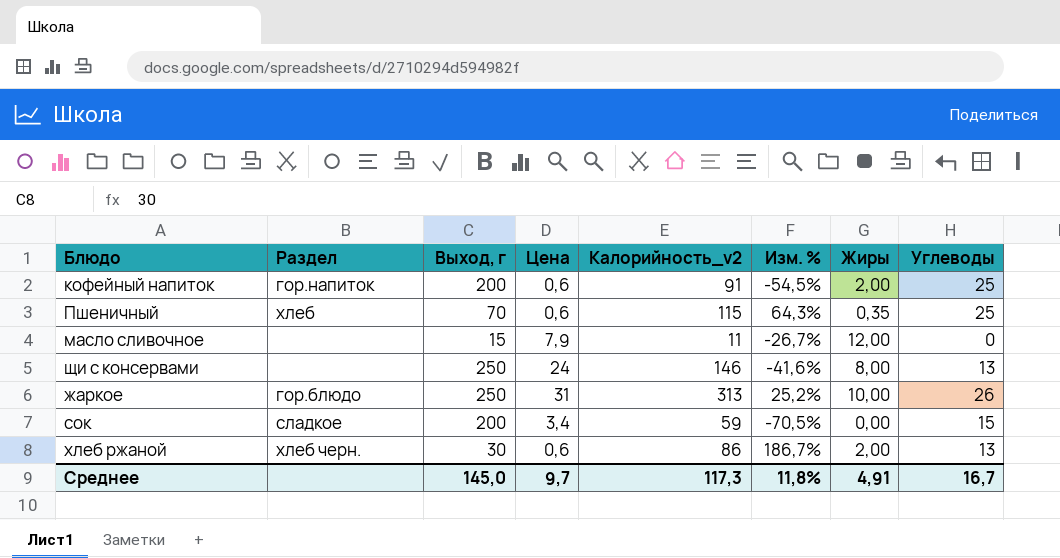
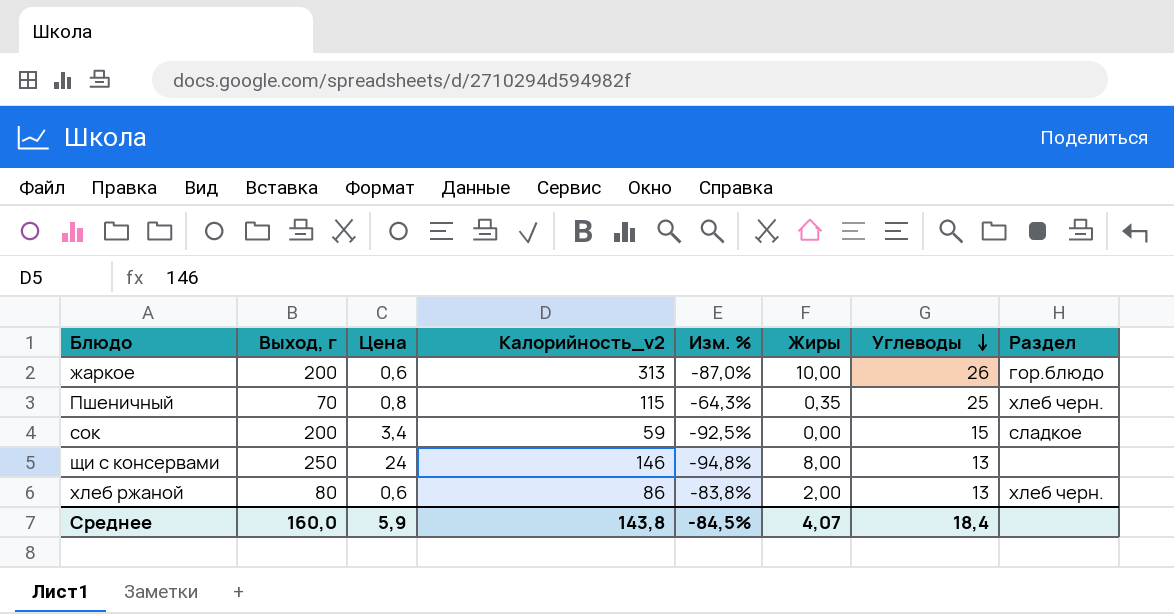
row order: none -> Углеводы descending
column Изм. % | formula: ([Калорийность_v2] - [Выход, г]) / [Выход, г] -> ([Углеводы] - [Выход, г]) / [Выход, г]
column Раздел | position: 2 -> 8
row кофейный напиток: гор.напиток | 200 | 0,6 | 91 | -54,5% | 2,00 | 25 -> none
row масло сливочное: none | 15 | 7,9 | 11 | -26,7% | 12,00 | 0 -> none
жаркое | Выход, г: 250 -> 200
жаркое | Цена: 31 -> 0,6
Пшеничный | Цена: 0,6 -> 0,8
Пшеничный | Раздел: хлеб -> хлеб черн.
хлеб ржаной | Выход, г: 30 -> 80
Среднее | Выход, г: 145,0 -> 160,0
Среднее | Цена: 9,7 -> 5,9
Среднее | Калорийность_v2: 117,3 -> 143,8
Среднее | Изм. %: 11,8% -> -84,5%
Среднее | Жиры: 4,91 -> 4,07
Среднее | Углеводы: 16,7 -> 18,4

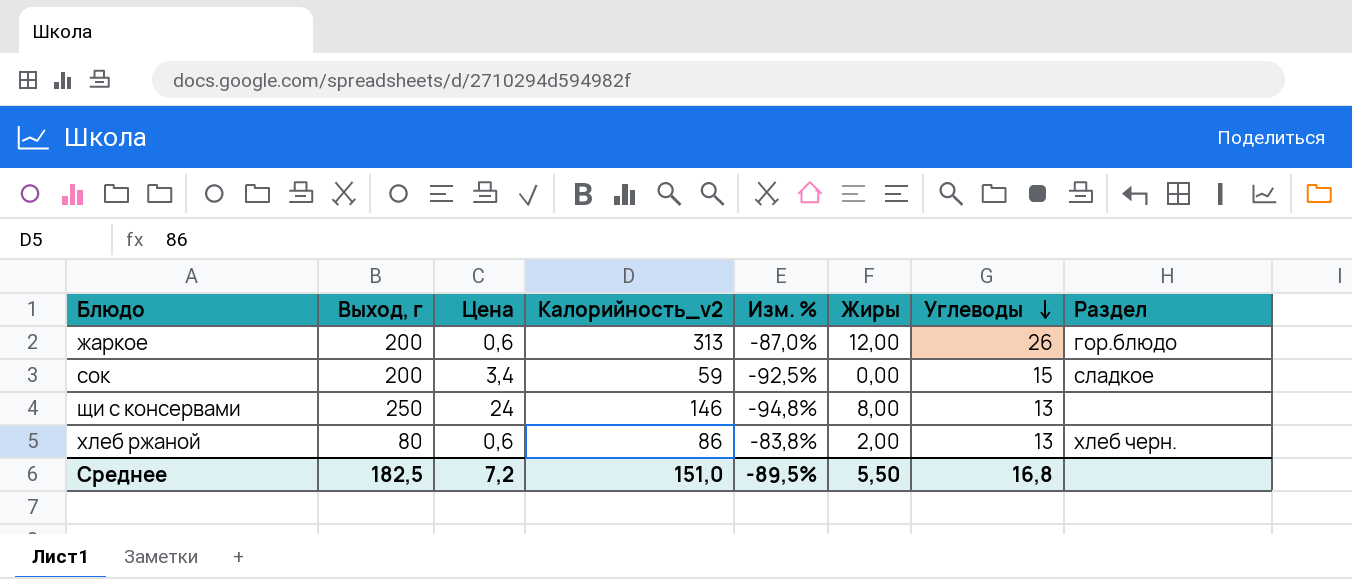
row Пшеничный: 70 | 0,8 | 115 | -64,3% | 0,35 | 25 | хлеб черн. -> none
жаркое | Жиры: 10,00 -> 12,00
Среднее | Выход, г: 160,0 -> 182,5
Среднее | Цена: 5,9 -> 7,2
Среднее | Калорийность_v2: 143,8 -> 151,0
Среднее | Изм. %: -84,5% -> -89,5%
Среднее | Жиры: 4,07 -> 5,50
Среднее | Углеводы: 18,4 -> 16,8

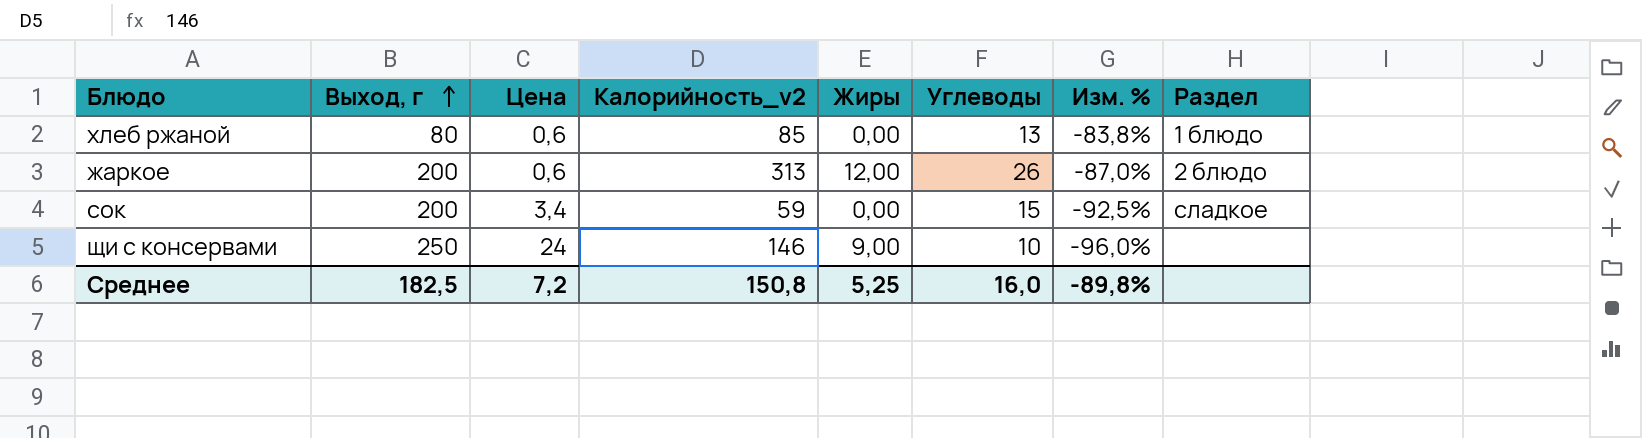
row order: Углеводы descending -> Выход, г ascending
column Изм. % | position: 5 -> 7
хлеб ржаной | Калорийность_v2: 86 -> 85
хлеб ржаной | Жиры: 2,00 -> 0,00
хлеб ржаной | Раздел: хлеб черн. -> 1 блюдо
жаркое | Раздел: гор.блюдо -> 2 блюдо
щи с консервами | Жиры: 8,00 -> 9,00
щи с консервами | Углеводы: 13 -> 10
щи с консервами | Изм. %: -94,8% -> -96,0%
Среднее | Калорийность_v2: 151,0 -> 150,8
Среднее | Жиры: 5,50 -> 5,25
Среднее | Углеводы: 16,8 -> 16,0
Среднее | Изм. %: -89,5% -> -89,8%

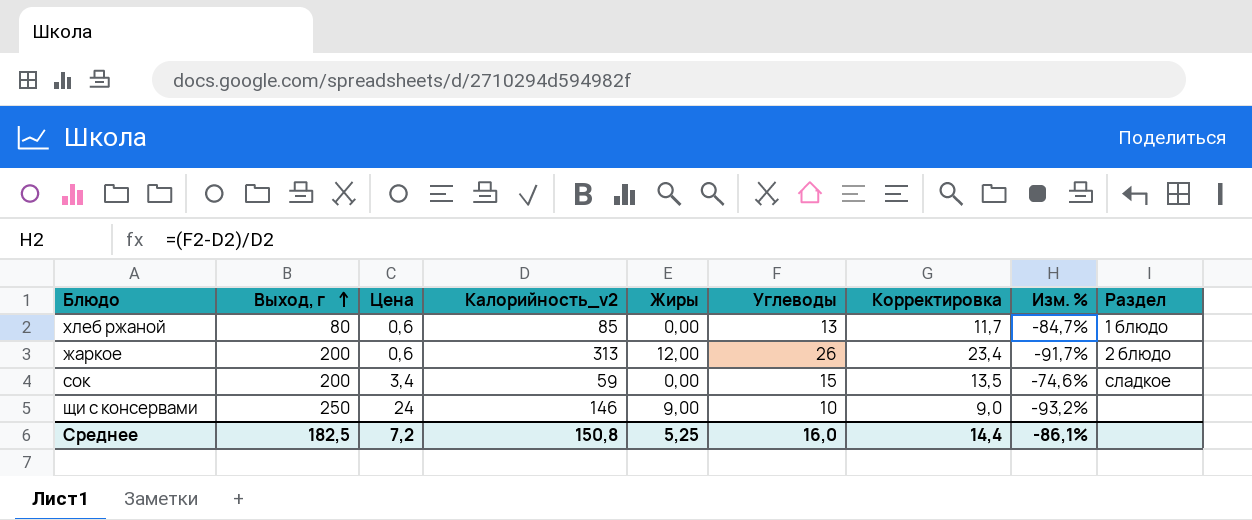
column Корректировка | formula: none -> [Углеводы] * 0,9
column Изм. % | formula: ([Углеводы] - [Выход, г]) / [Выход, г] -> ([Углеводы] - [Калорийность_v2]) / [Калорийность_v2]
Среднее | Изм. %: -89,8% -> -86,1%

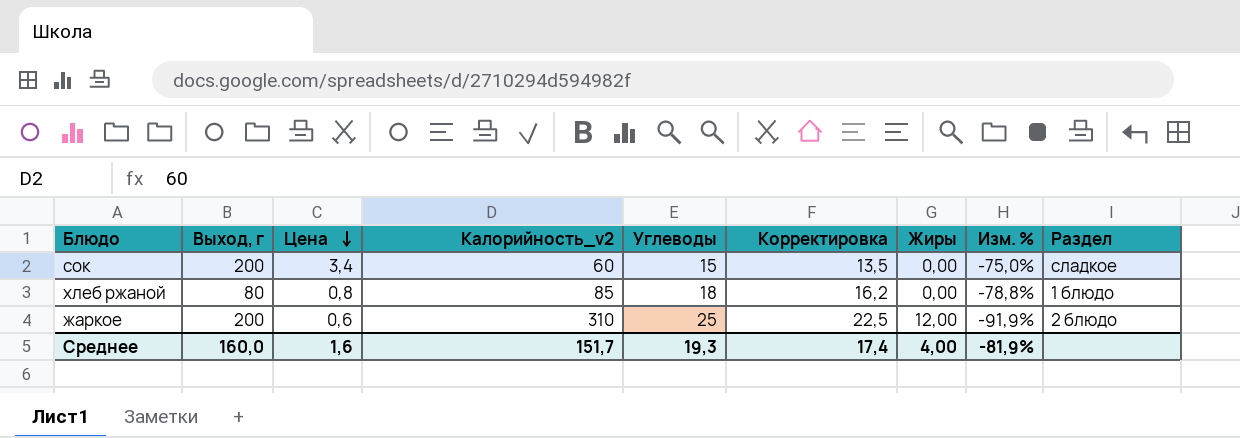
row order: Выход, г ascending -> Цена descending
column Жиры | position: 5 -> 7
row щи с консервами: 250 | 24 | 146 | 9,00 | 10 | 9,0 | -93,2% | none -> none
сок | Калорийность_v2: 59 -> 60
сок | Изм. %: -74,6% -> -75,0%
хлеб ржаной | Цена: 0,6 -> 0,8
хлеб ржаной | Углеводы: 13 -> 18
хлеб ржаной | Корректировка: 11,7 -> 16,2
хлеб ржаной | Изм. %: -84,7% -> -78,8%
жаркое | Калорийность_v2: 313 -> 310
жаркое | Углеводы: 26 -> 25
жаркое | Корректировка: 23,4 -> 22,5
жаркое | Изм. %: -91,7% -> -91,9%
Среднее | Выход, г: 182,5 -> 160,0
Среднее | Цена: 7,2 -> 1,6
Среднее | Калорийность_v2: 150,8 -> 151,7
Среднее | Углеводы: 16,0 -> 19,3
Среднее | Корректировка: 14,4 -> 17,4
Среднее | Жиры: 5,25 -> 4,00
Среднее | Изм. %: -86,1% -> -81,9%

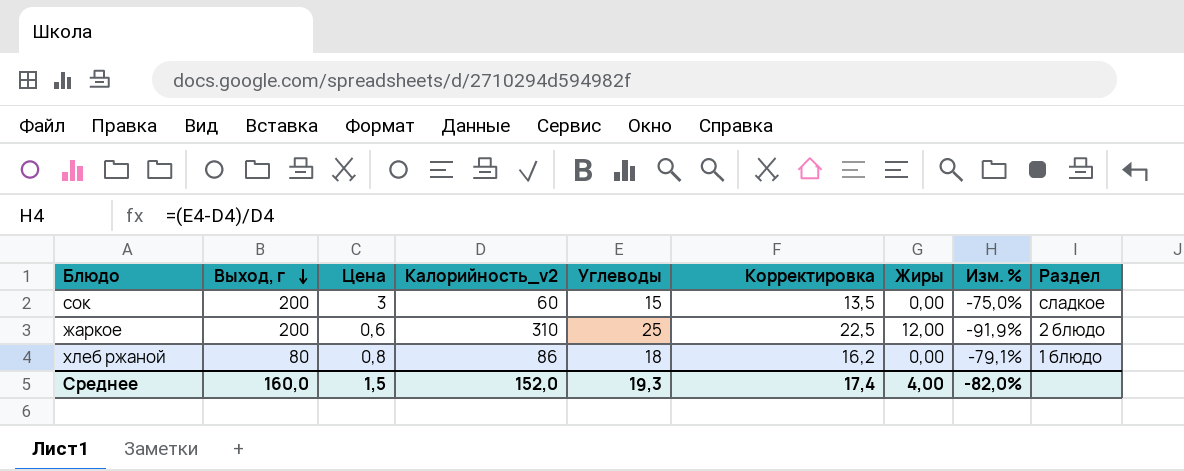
row order: Цена descending -> Выход, г descending
сок | Цена: 3,4 -> 3
хлеб ржаной | Калорийность_v2: 85 -> 86
хлеб ржаной | Изм. %: -78,8% -> -79,1%
Среднее | Цена: 1,6 -> 1,5
Среднее | Калорийность_v2: 151,7 -> 152,0
Среднее | Изм. %: -81,9% -> -82,0%

